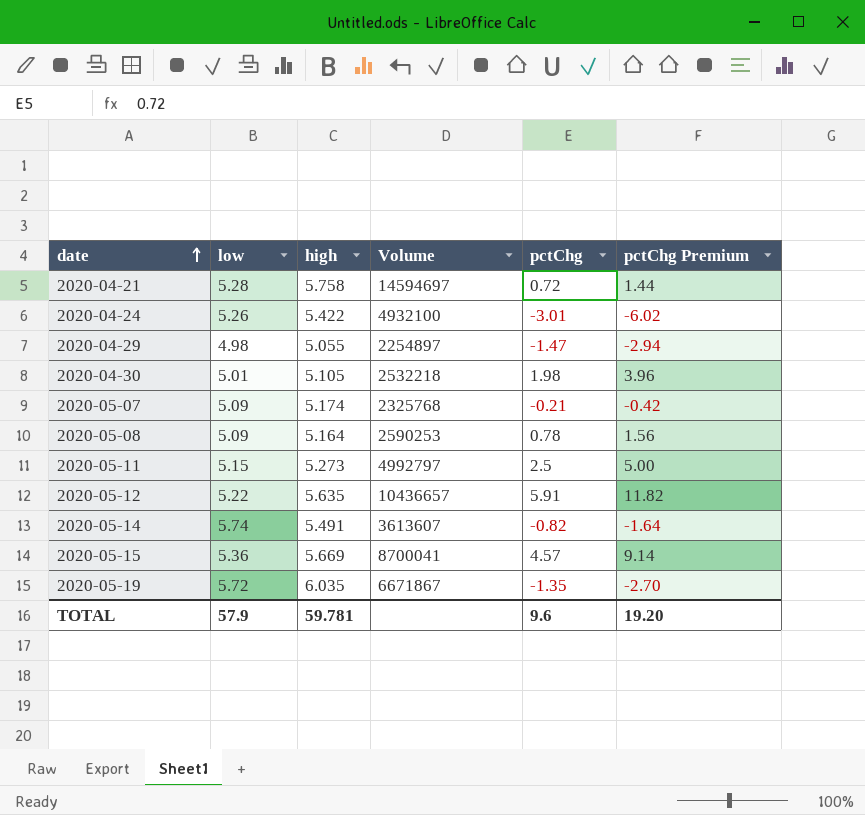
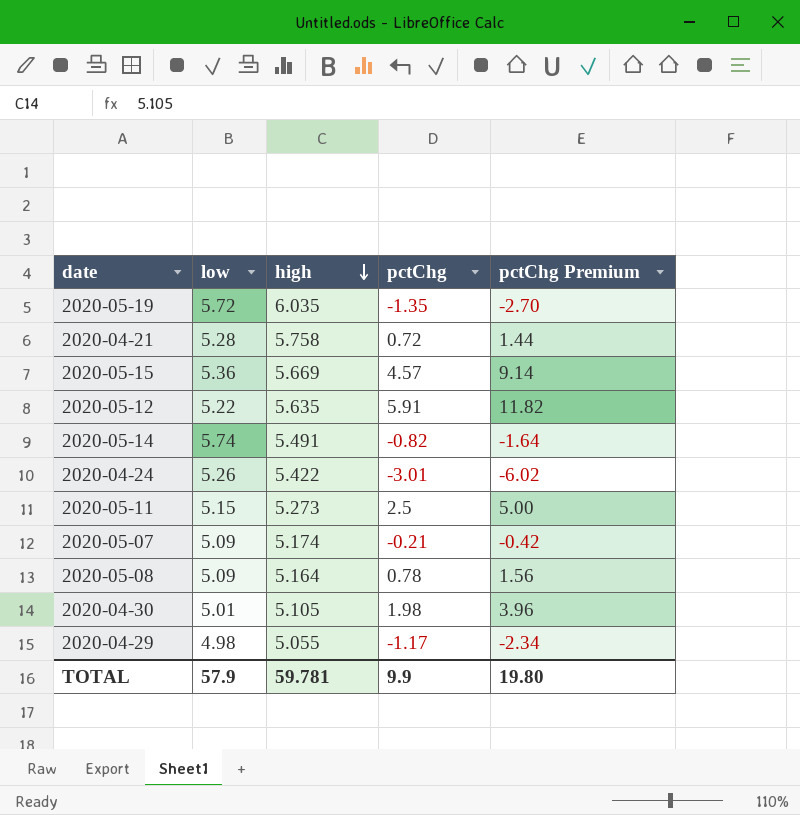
row order: date ascending -> high descending
column Volume | position: 4 -> none
2020-04-29 | pctChg: -1.47 -> -1.17
2020-04-29 | pctChg Premium: -2.94 -> -2.34
TOTAL | pctChg: 9.6 -> 9.9
TOTAL | pctChg Premium: 19.20 -> 19.80

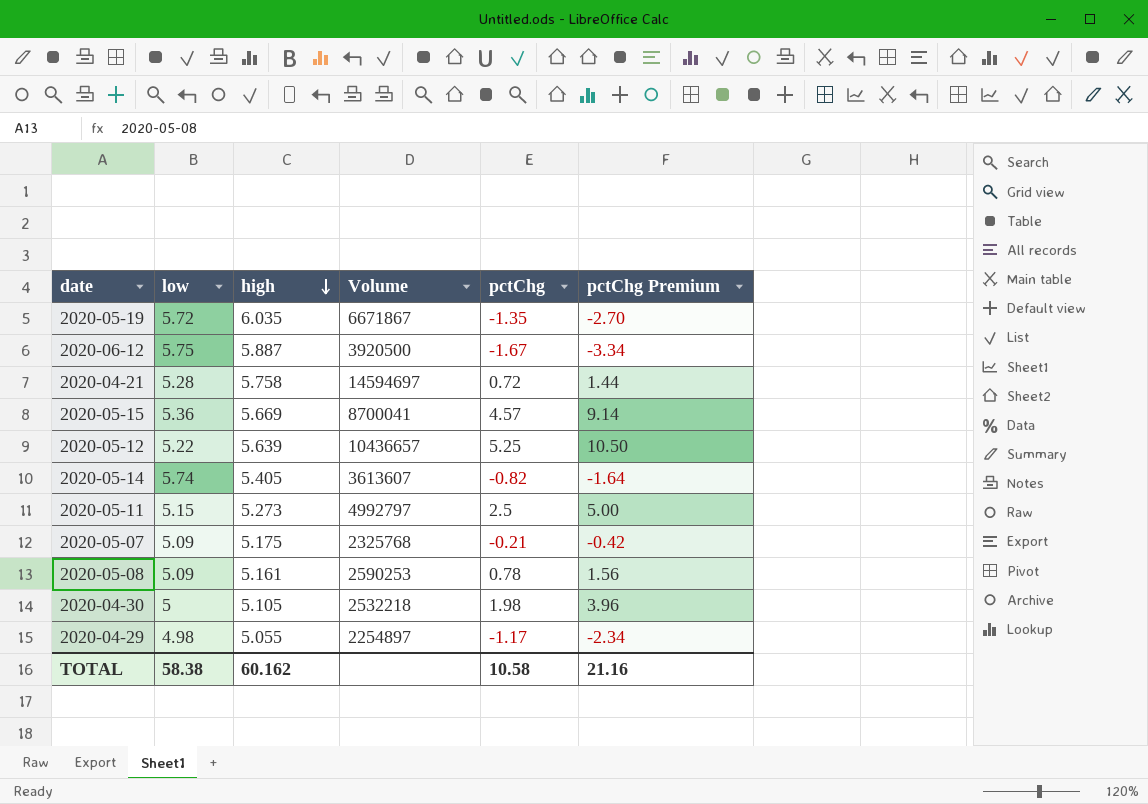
column Volume | position: none -> 4
row 2020-04-24: 5.26 | 5.422 | -3.01 | -6.02 -> none
row 2020-06-12: none -> 5.75 | 5.887 | 3920500 | -1.67 | -3.34
2020-05-12 | high: 5.635 -> 5.639
2020-05-12 | pctChg: 5.91 -> 5.25
2020-05-12 | pctChg Premium: 11.82 -> 10.50
2020-05-14 | high: 5.491 -> 5.405
2020-05-07 | high: 5.174 -> 5.175
2020-05-08 | high: 5.164 -> 5.161
2020-04-30 | low: 5.01 -> 5
TOTAL | low: 57.9 -> 58.38
TOTAL | high: 59.781 -> 60.162
TOTAL | pctChg: 9.9 -> 10.58
TOTAL | pctChg Premium: 19.80 -> 21.16

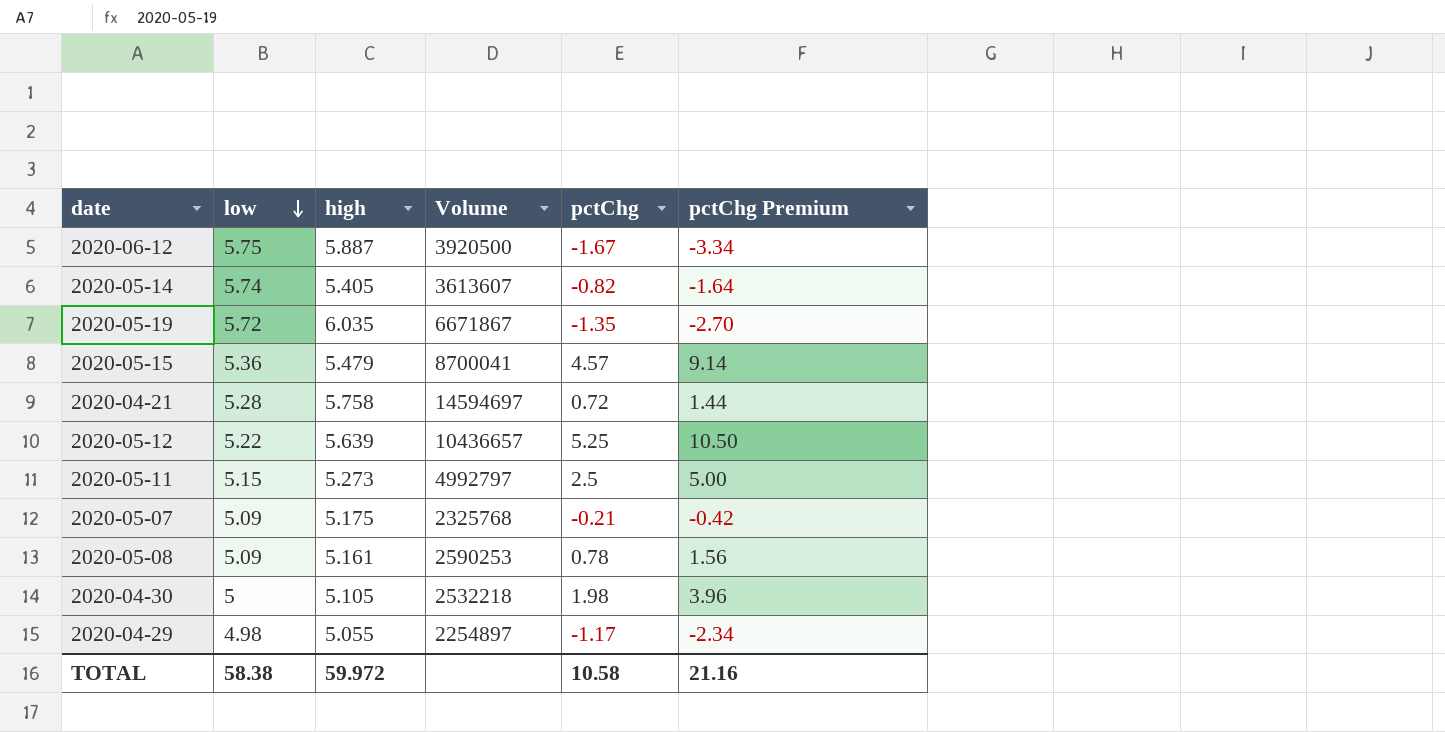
row order: high descending -> low descending
2020-05-15 | high: 5.669 -> 5.479
TOTAL | high: 60.162 -> 59.972

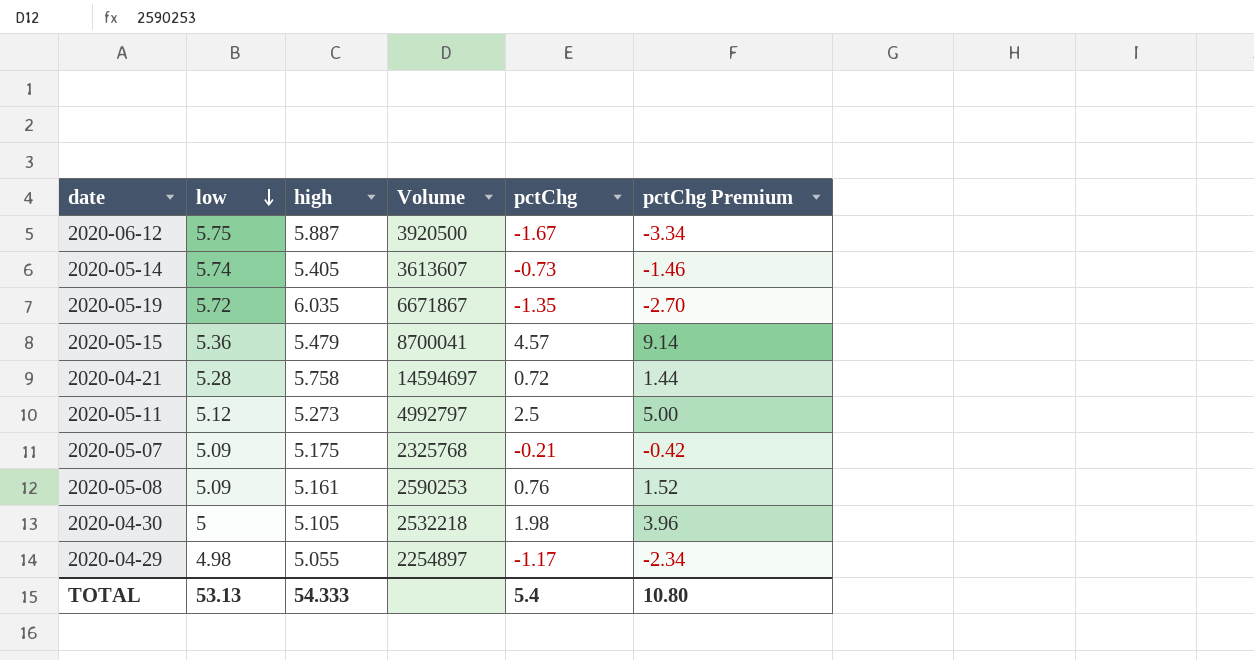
row 2020-05-12: 5.22 | 5.639 | 10436657 | 5.25 | 10.50 -> none
2020-05-14 | pctChg: -0.82 -> -0.73
2020-05-14 | pctChg Premium: -1.64 -> -1.46
2020-05-11 | low: 5.15 -> 5.12
2020-05-08 | pctChg: 0.78 -> 0.76
2020-05-08 | pctChg Premium: 1.56 -> 1.52
TOTAL | low: 58.38 -> 53.13
TOTAL | high: 59.972 -> 54.333
TOTAL | pctChg: 10.58 -> 5.4
TOTAL | pctChg Premium: 21.16 -> 10.80

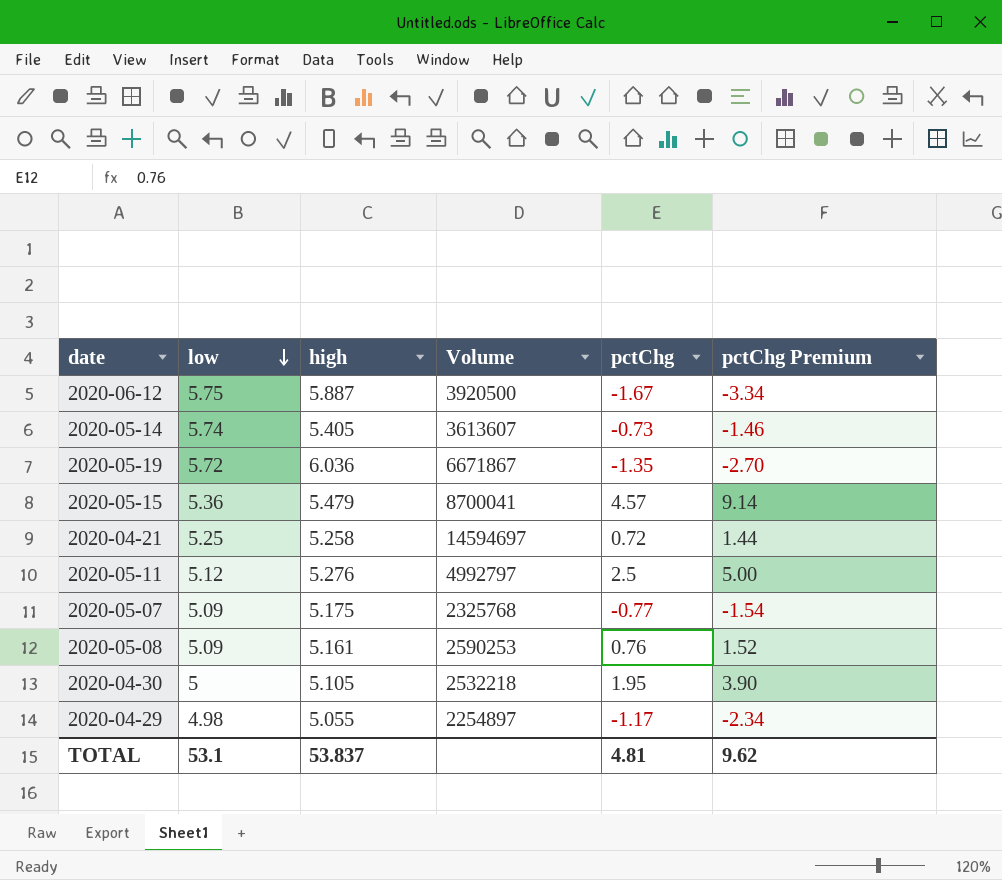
2020-05-19 | high: 6.035 -> 6.036
2020-04-21 | low: 5.28 -> 5.25
2020-04-21 | high: 5.758 -> 5.258
2020-05-11 | high: 5.273 -> 5.276
2020-05-07 | pctChg: -0.21 -> -0.77
2020-05-07 | pctChg Premium: -0.42 -> -1.54
2020-04-30 | pctChg: 1.98 -> 1.95
2020-04-30 | pctChg Premium: 3.96 -> 3.90
TOTAL | low: 53.13 -> 53.1
TOTAL | high: 54.333 -> 53.837
TOTAL | pctChg: 5.4 -> 4.81
TOTAL | pctChg Premium: 10.80 -> 9.62

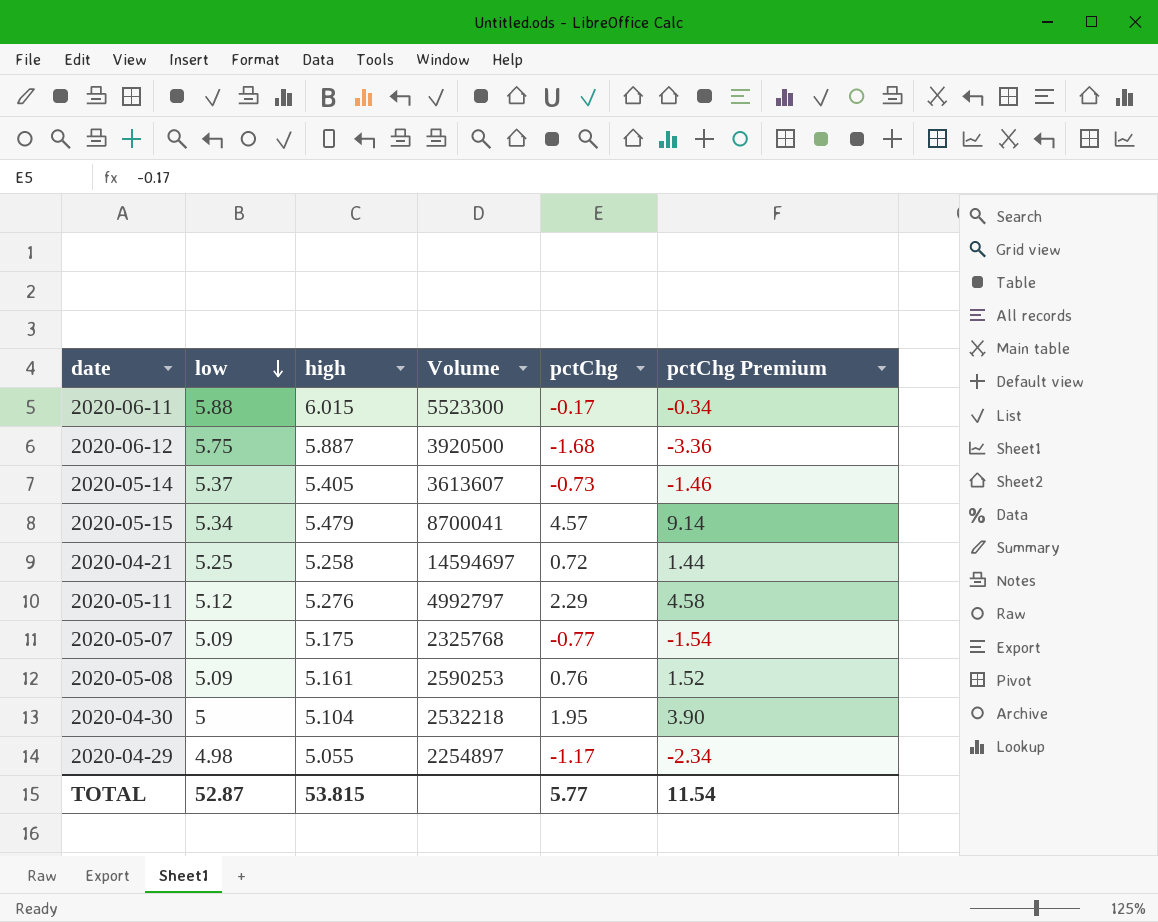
row 2020-05-19: 5.72 | 6.036 | 6671867 | -1.35 | -2.70 -> none
row 2020-06-11: none -> 5.88 | 6.015 | 5523300 | -0.17 | -0.34
2020-06-12 | pctChg: -1.67 -> -1.68
2020-06-12 | pctChg Premium: -3.34 -> -3.36
2020-05-14 | low: 5.74 -> 5.37
2020-05-15 | low: 5.36 -> 5.34
2020-05-11 | pctChg: 2.5 -> 2.29
2020-05-11 | pctChg Premium: 5.00 -> 4.58
2020-04-30 | high: 5.105 -> 5.104
TOTAL | low: 53.1 -> 52.87
TOTAL | high: 53.837 -> 53.815
TOTAL | pctChg: 4.81 -> 5.77
TOTAL | pctChg Premium: 9.62 -> 11.54

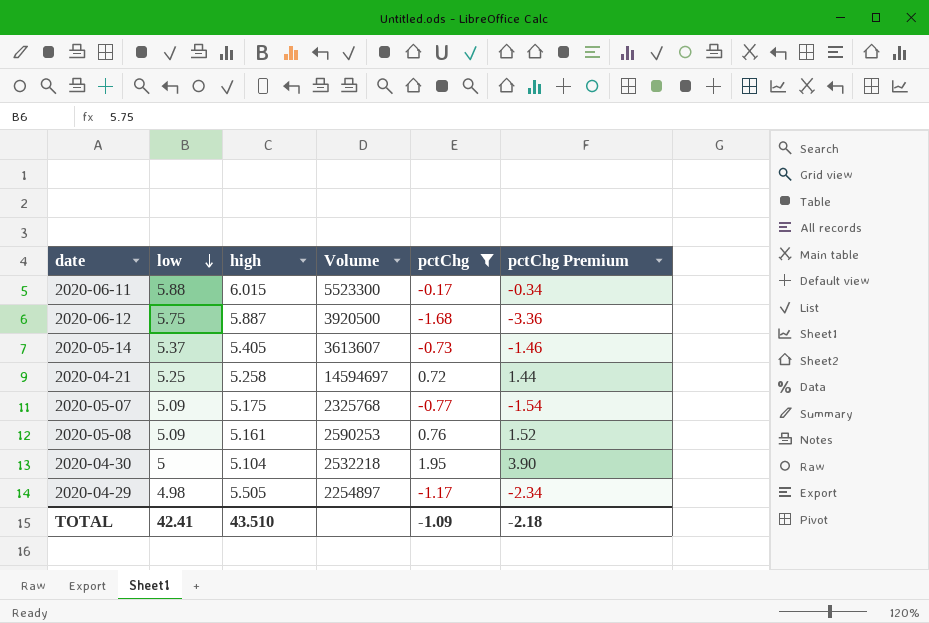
filter: none -> pctChg <= 1.95
2020-04-29 | high: 5.055 -> 5.505
TOTAL | low: 52.87 -> 42.41
TOTAL | high: 53.815 -> 43.510
TOTAL | pctChg: 5.77 -> -1.09
TOTAL | pctChg Premium: 11.54 -> -2.18

